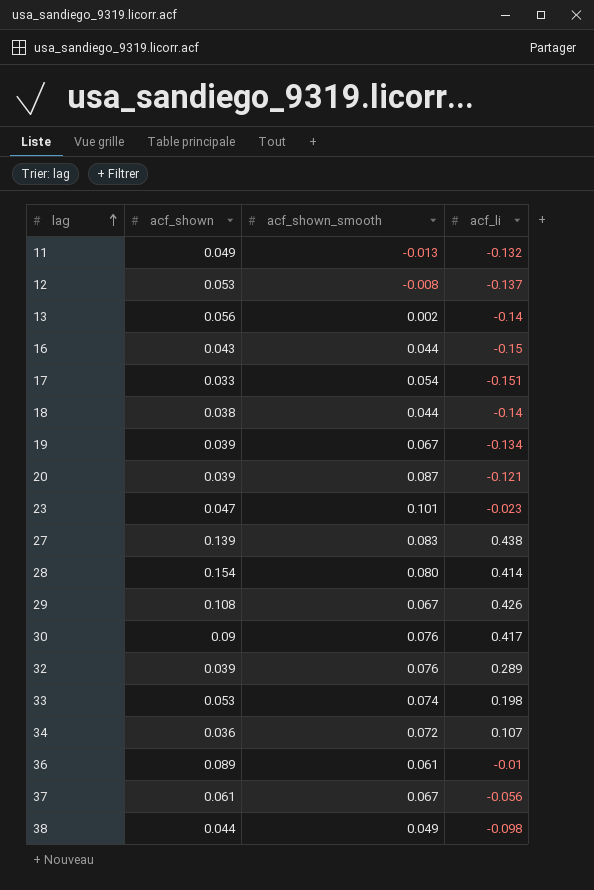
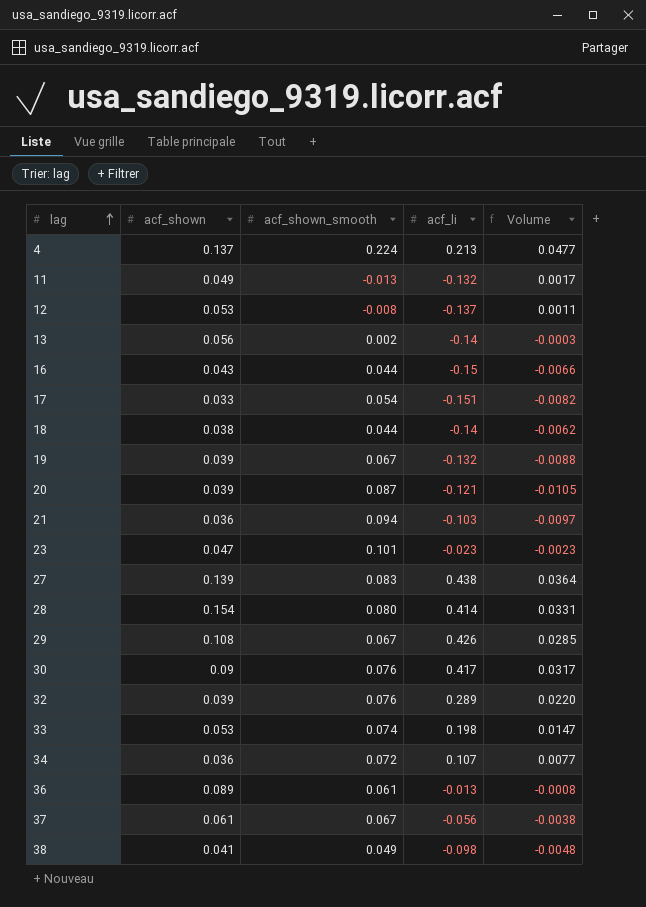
column Volume | formula: none -> [acf_shown_smooth] * [acf_li]
row 4: none -> 0.137 | 0.224 | 0.213 | 0.0477
19 | acf_li: -0.134 -> -0.132
row 21: none -> 0.036 | 0.094 | -0.103 | -0.0097
36 | acf_li: -0.01 -> -0.013
38 | acf_shown: 0.044 -> 0.041

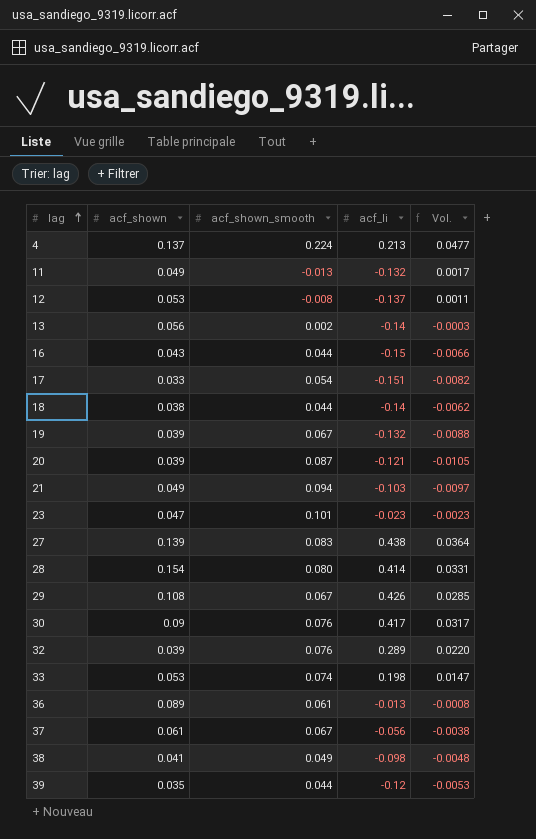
column name: Volume -> Vol.
row 34: 0.036 | 0.072 | 0.107 | 0.0077 -> none
21 | acf_shown: 0.036 -> 0.049
row 39: none -> 0.035 | 0.044 | -0.12 | -0.0053

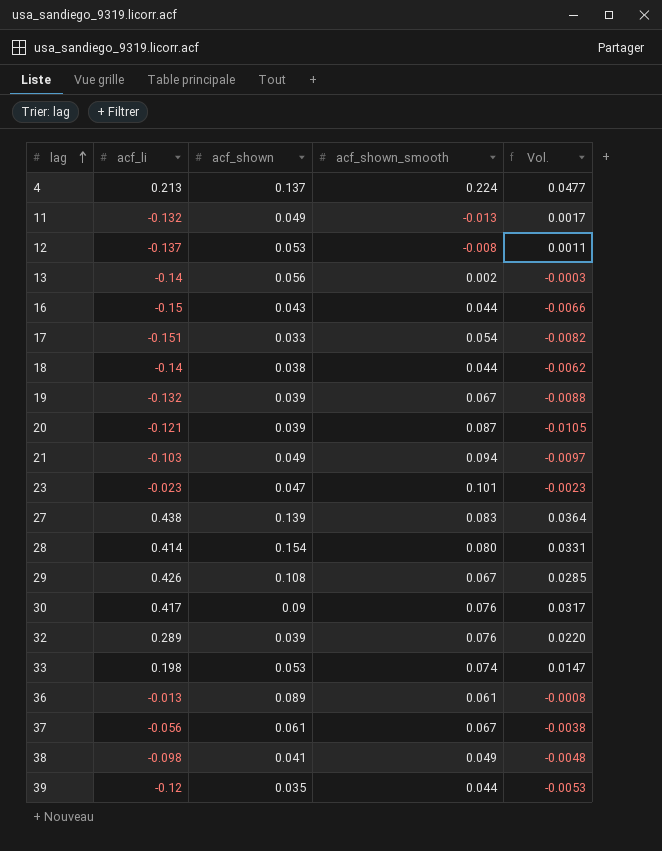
column acf_li | position: 4 -> 2

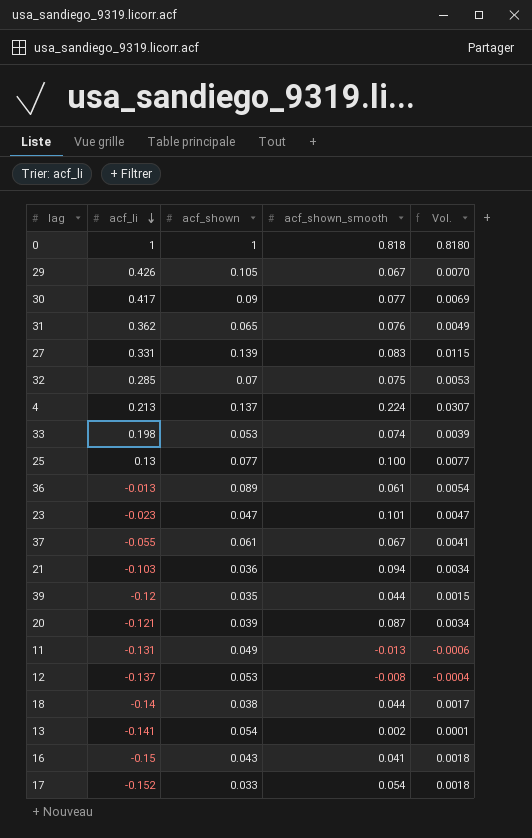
row order: lag ascending -> acf_li descending
column Vol. | formula: [acf_li] * [acf_shown_smooth] -> [acf_shown] * [acf_shown_smooth]
row 19: -0.132 | 0.039 | 0.067 | -0.0088 -> none
row 28: 0.414 | 0.154 | 0.080 | 0.0331 -> none
row 38: -0.098 | 0.041 | 0.049 | -0.0048 -> none
row 0: none -> 1 | 1 | 0.818 | 0.8180
29 | acf_shown: 0.108 -> 0.105
30 | acf_shown_smooth: 0.076 -> 0.077
row 31: none -> 0.362 | 0.065 | 0.076 | 0.0049
27 | acf_li: 0.438 -> 0.331
32 | acf_li: 0.289 -> 0.285
32 | acf_shown: 0.039 -> 0.07
32 | acf_shown_smooth: 0.076 -> 0.075
row 25: none -> 0.13 | 0.077 | 0.100 | 0.0077
37 | acf_li: -0.056 -> -0.055
21 | acf_shown: 0.049 -> 0.036
11 | acf_li: -0.132 -> -0.131
13 | acf_li: -0.14 -> -0.141
13 | acf_shown: 0.056 -> 0.054
16 | acf_shown_smooth: 0.044 -> 0.041
17 | acf_li: -0.151 -> -0.152

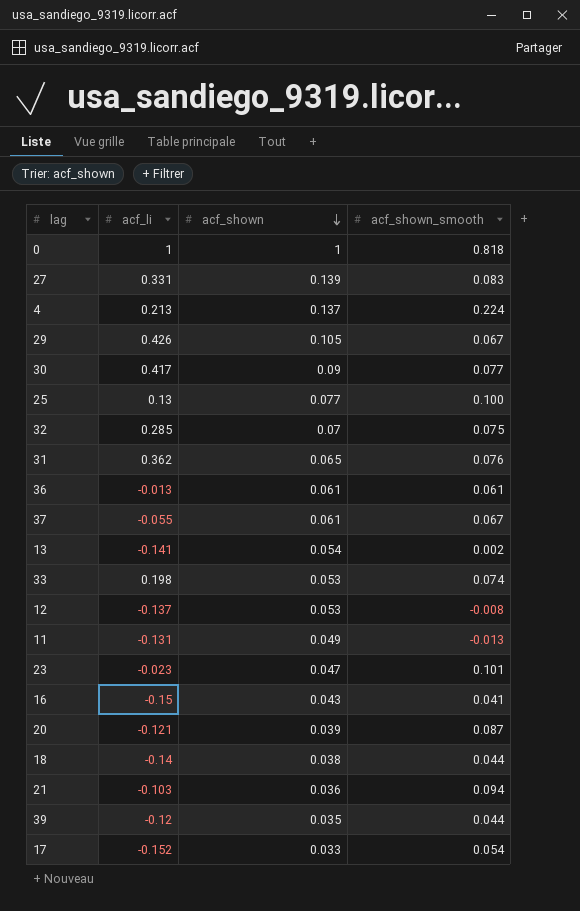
row order: acf_li descending -> acf_shown descending
column Vol. | formula: [acf_shown] * [acf_shown_smooth] -> none
36 | acf_shown: 0.089 -> 0.061

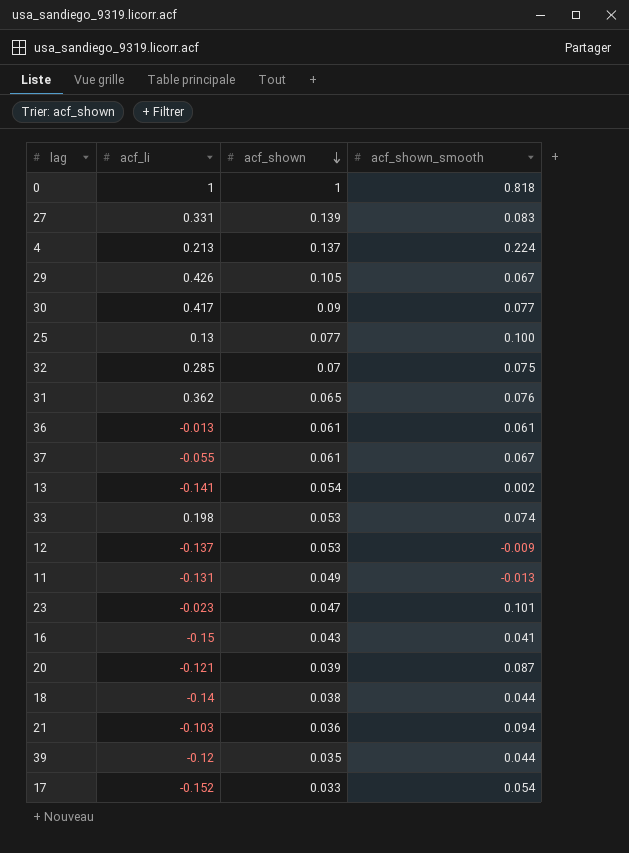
12 | acf_shown_smooth: -0.008 -> -0.009

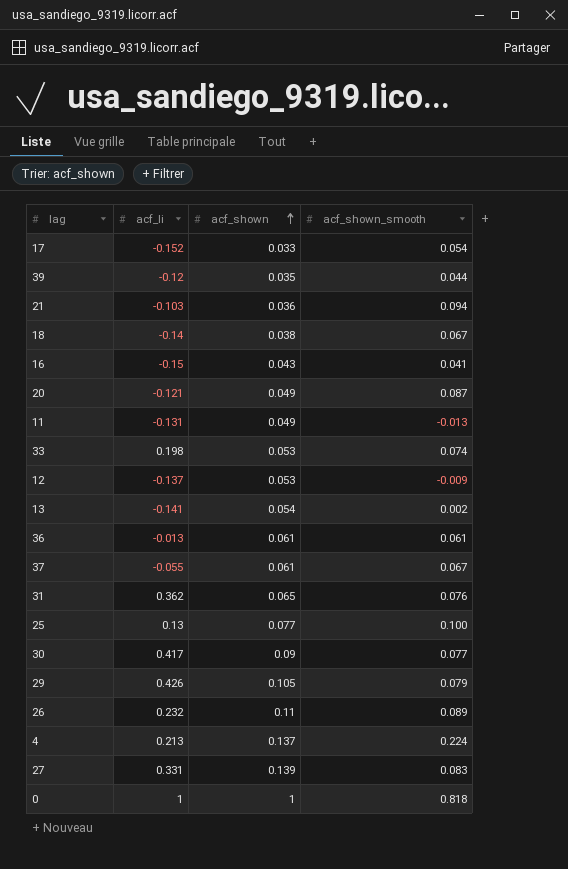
row order: acf_shown descending -> acf_shown ascending
row 32: 0.285 | 0.07 | 0.075 -> none
row 23: -0.023 | 0.047 | 0.101 -> none
18 | acf_shown_smooth: 0.044 -> 0.067
20 | acf_shown: 0.039 -> 0.049
29 | acf_shown_smooth: 0.067 -> 0.079
row 26: none -> 0.232 | 0.11 | 0.089

